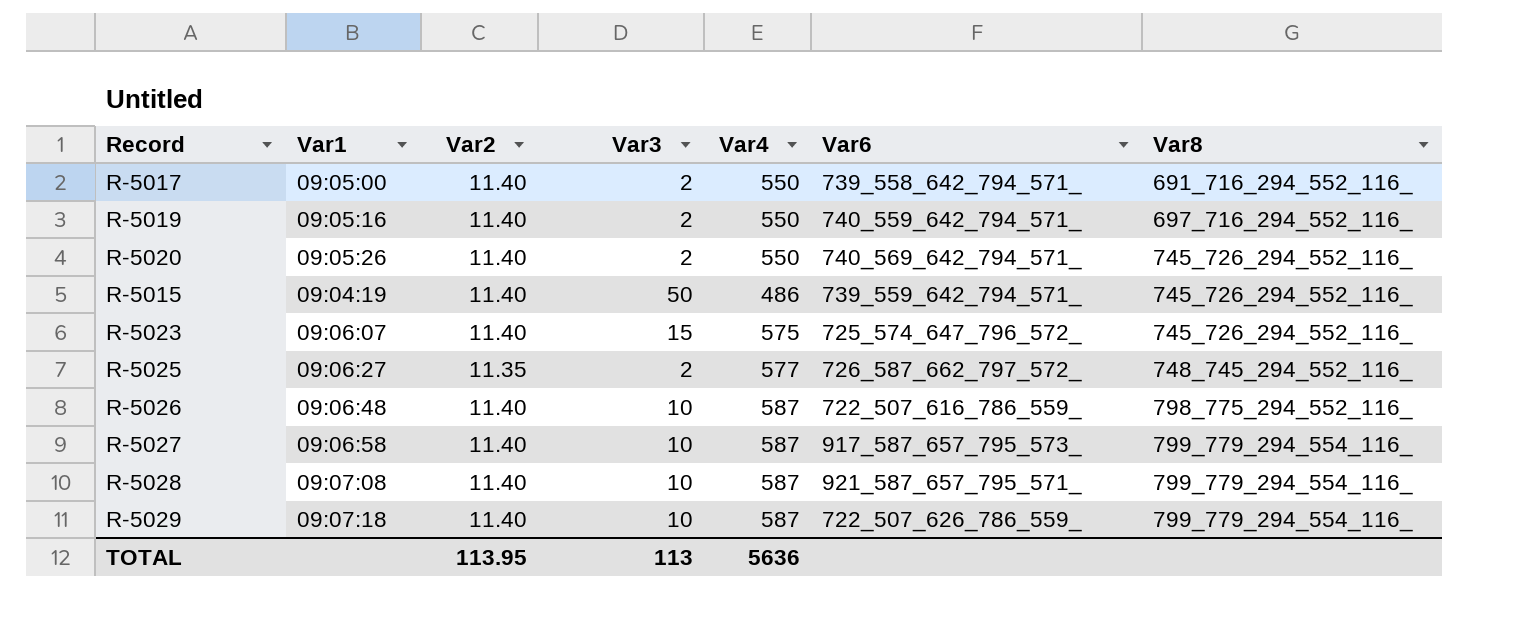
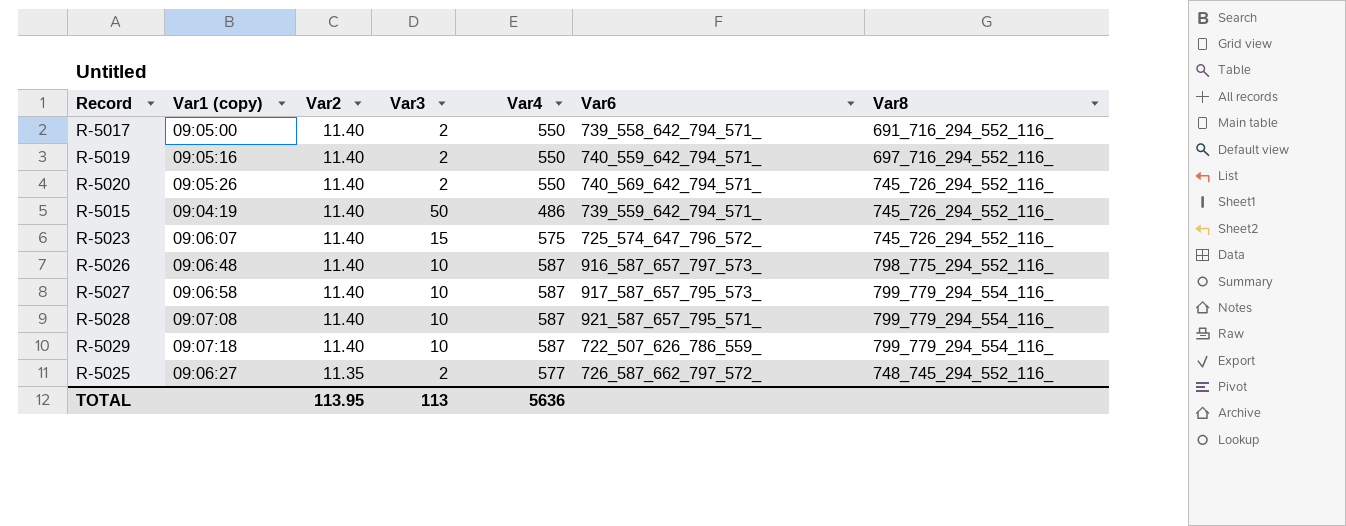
row order: Var8 ascending -> Var2 descending
column name: Var1 -> Var1 (copy)
R-5026 | Var6: 722_507_616_786_559_ -> 916_587_657_797_573_

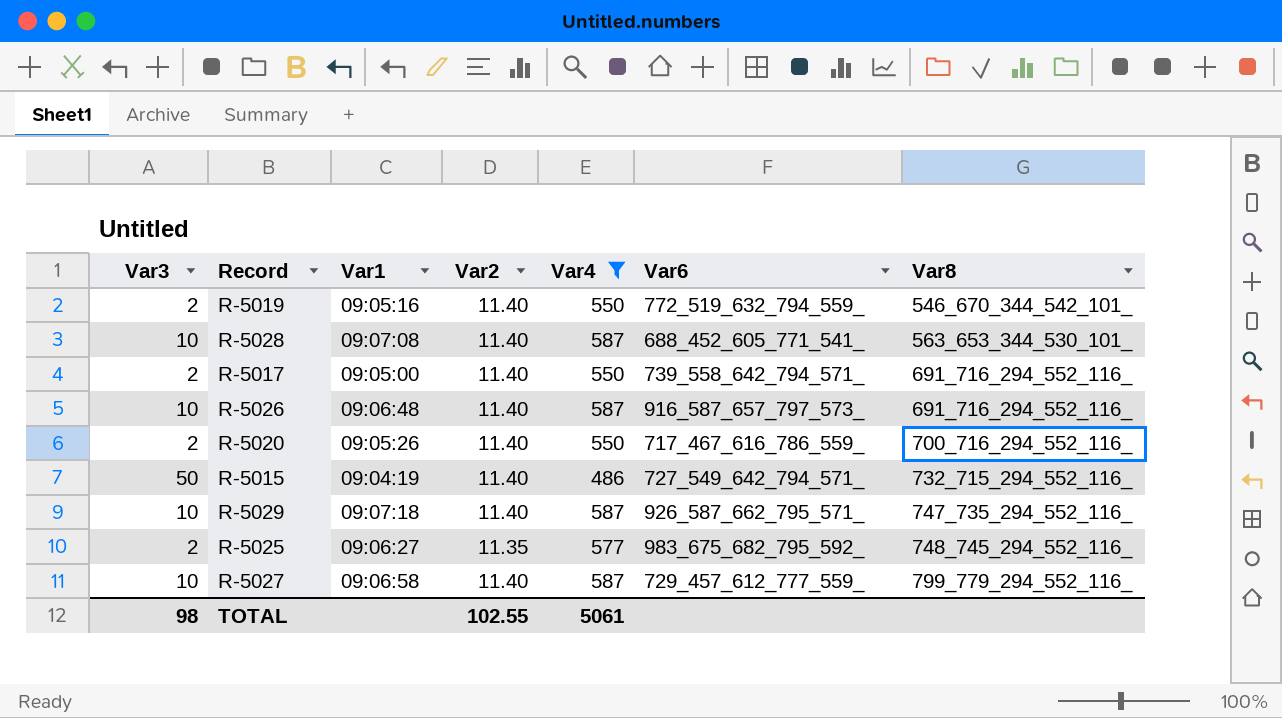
filter: none -> Var4 != 575
row order: Var2 descending -> Var8 ascending
column Var3 | position: 4 -> 1
column name: Var1 (copy) -> Var1
R-5019 | Var6: 740_559_642_794_571_ -> 772_519_632_794_559_
R-5019 | Var8: 697_716_294_552_116_ -> 546_670_344_542_101_
R-5028 | Var6: 921_587_657_795_571_ -> 688_452_605_771_541_
R-5028 | Var8: 799_779_294_554_116_ -> 563_653_344_530_101_
R-5026 | Var8: 798_775_294_552_116_ -> 691_716_294_552_116_
R-5020 | Var6: 740_569_642_794_571_ -> 717_467_616_786_559_
R-5020 | Var8: 745_726_294_552_116_ -> 700_716_294_552_116_
R-5015 | Var6: 739_559_642_794_571_ -> 727_549_642_794_571_
R-5015 | Var8: 745_726_294_552_116_ -> 732_715_294_552_116_
R-5029 | Var6: 722_507_626_786_559_ -> 926_587_662_795_571_
R-5029 | Var8: 799_779_294_554_116_ -> 747_735_294_552_116_
R-5025 | Var6: 726_587_662_797_572_ -> 983_675_682_795_592_
R-5027 | Var6: 917_587_657_795_573_ -> 729_457_612_777_559_
R-5027 | Var8: 799_779_294_554_116_ -> 799_779_294_552_116_
TOTAL | Var3: 113 -> 98
TOTAL | Var2: 113.95 -> 102.55
TOTAL | Var4: 5636 -> 5061

